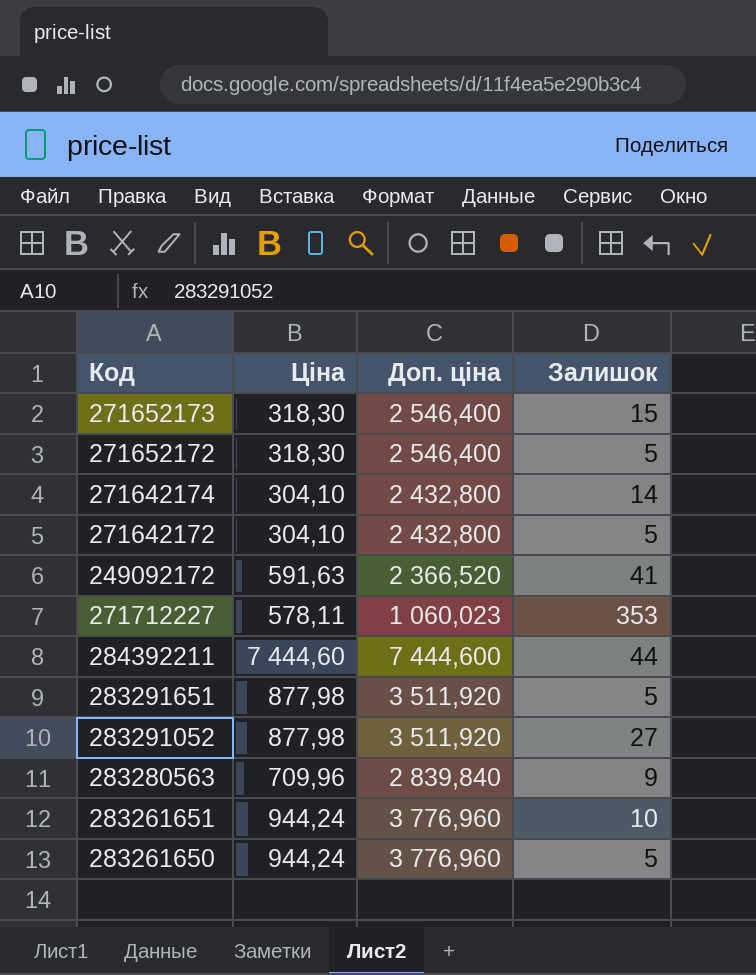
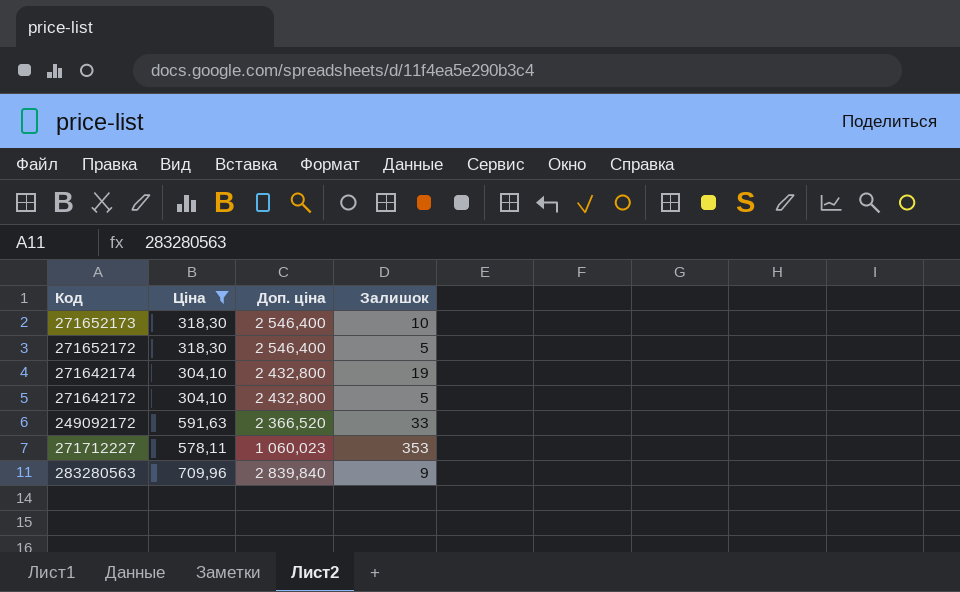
filter: none -> Ціна <= 709,96
271652173 | Залишок: 15 -> 10
271642174 | Залишок: 14 -> 19
249092172 | Залишок: 41 -> 33

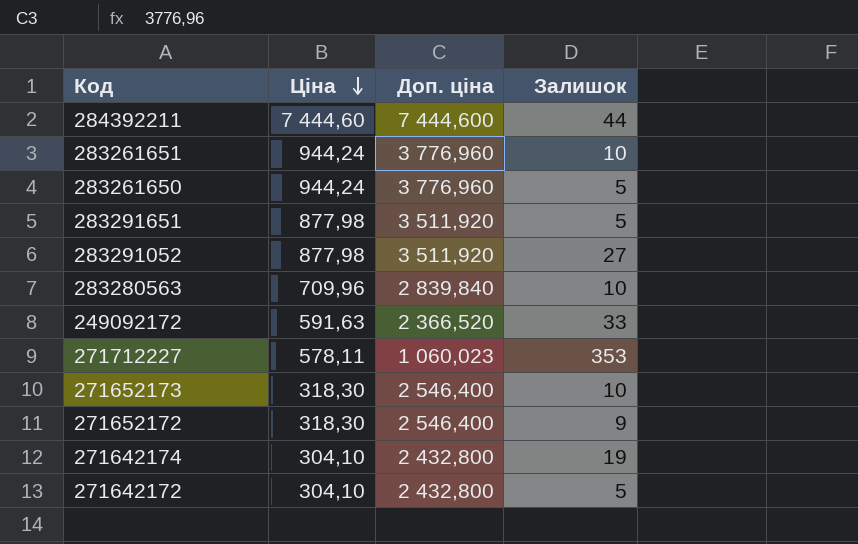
filter: Ціна <= 709,96 -> none
row order: none -> Ціна descending
283280563 | Залишок: 9 -> 10
271652172 | Залишок: 5 -> 9

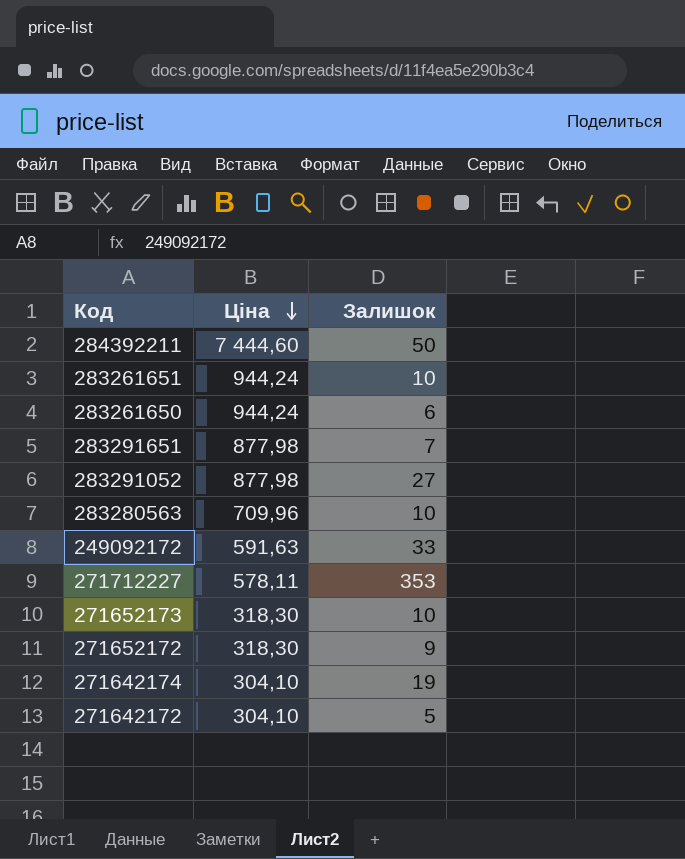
column Доп. ціна | position: 3 -> none
284392211 | Залишок: 44 -> 50
283261650 | Залишок: 5 -> 6
283291651 | Залишок: 5 -> 7

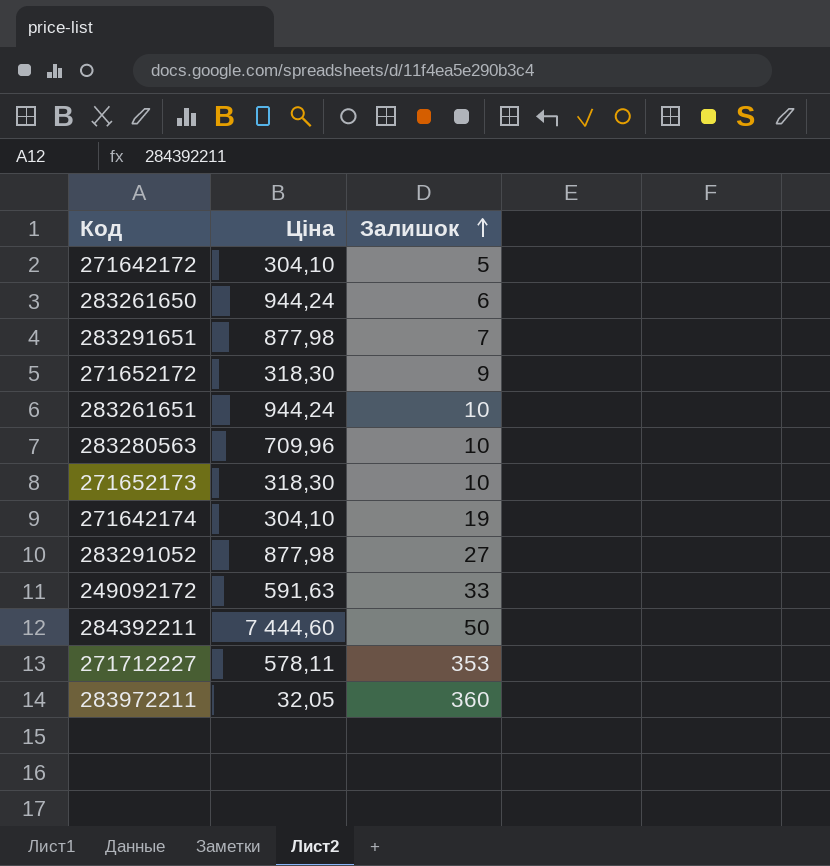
row order: Ціна descending -> Залишок ascending
row 283972211: none -> 32,05 | 360

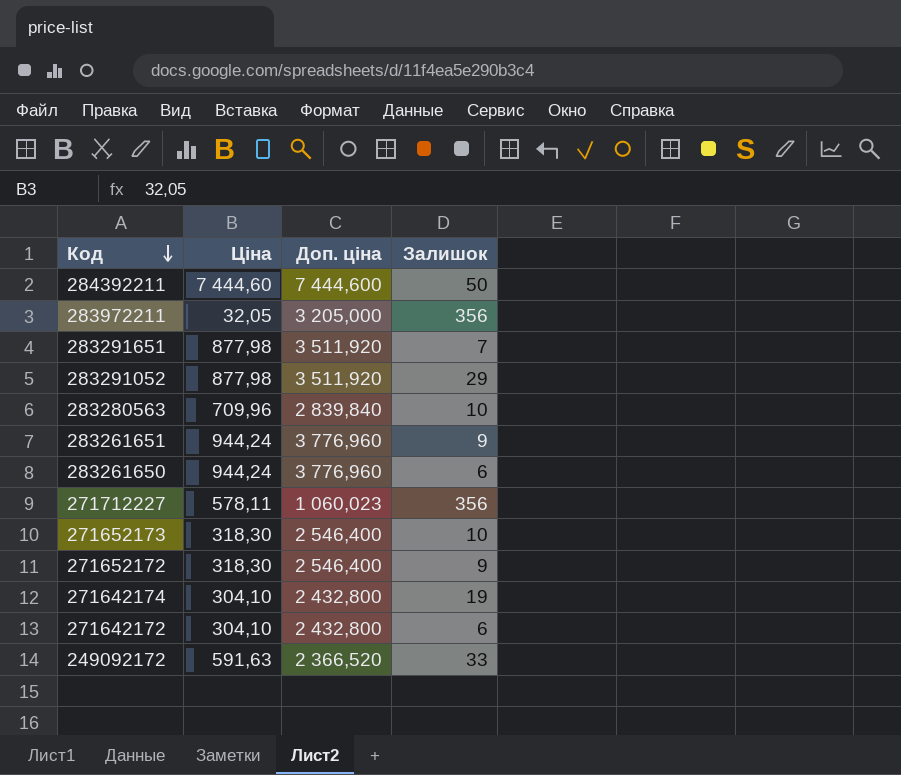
row order: Залишок ascending -> Код descending
column Доп. ціна | position: none -> 3
283972211 | Залишок: 360 -> 356
283291052 | Залишок: 27 -> 29
283261651 | Залишок: 10 -> 9
271712227 | Залишок: 353 -> 356
271642172 | Залишок: 5 -> 6

